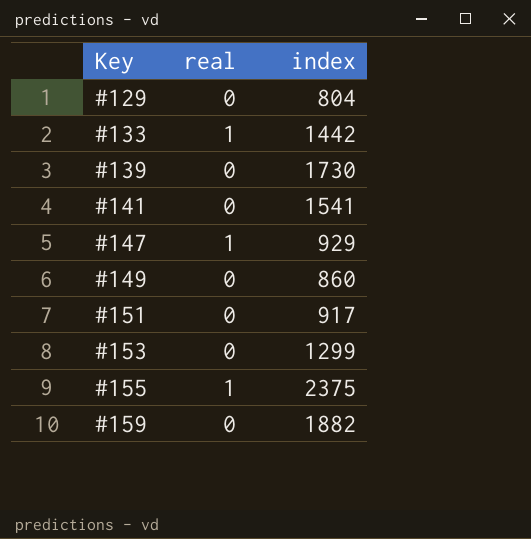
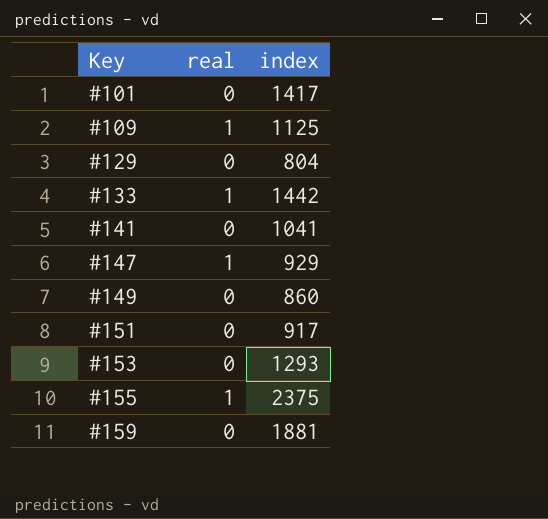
row #139: 0 | 1730 -> none
row #101: none -> 0 | 1417
row #109: none -> 1 | 1125
#141 | index: 1541 -> 1041
#153 | index: 1299 -> 1293
#159 | index: 1882 -> 1881

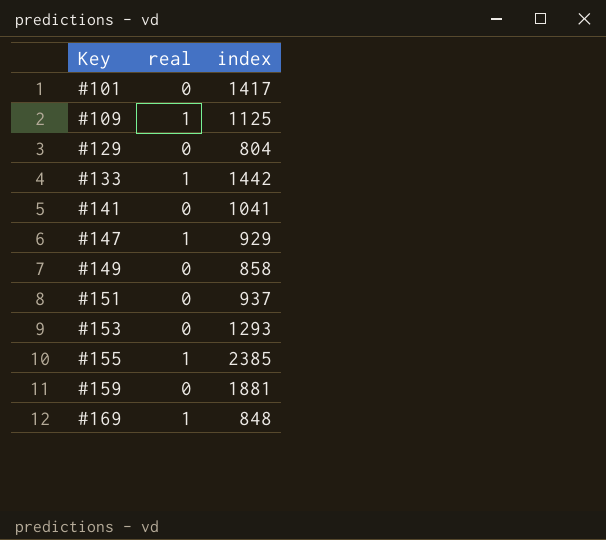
#149 | index: 860 -> 858
#151 | index: 917 -> 937
#155 | index: 2375 -> 2385
row #169: none -> 1 | 848

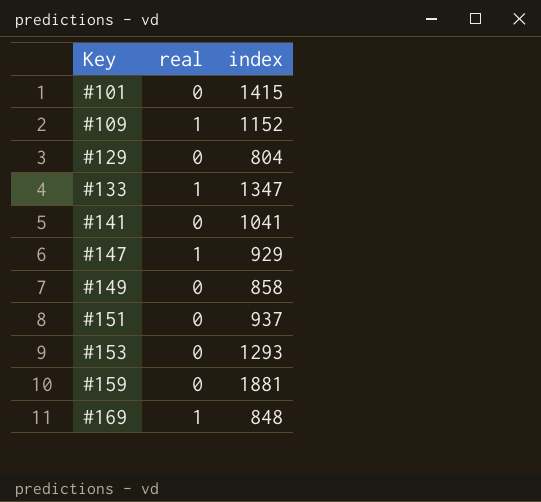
row #155: 1 | 2385 -> none
#101 | index: 1417 -> 1415
#109 | index: 1125 -> 1152
#133 | index: 1442 -> 1347

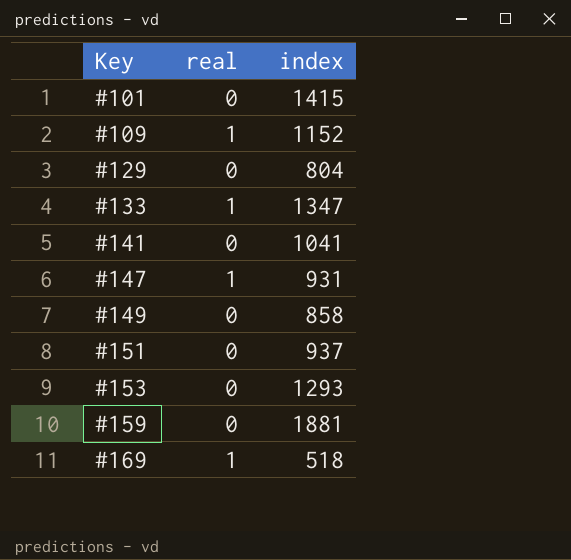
#147 | index: 929 -> 931
#169 | index: 848 -> 518

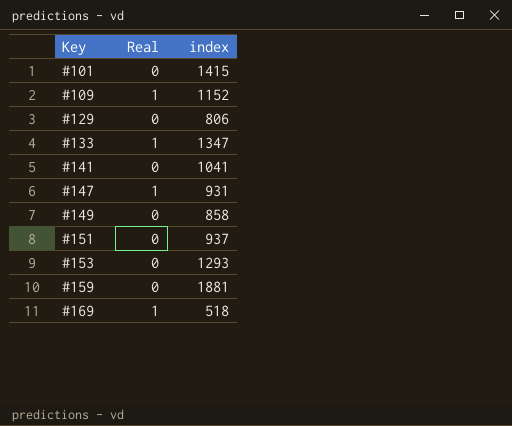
column name: real -> Real
#129 | index: 804 -> 806

